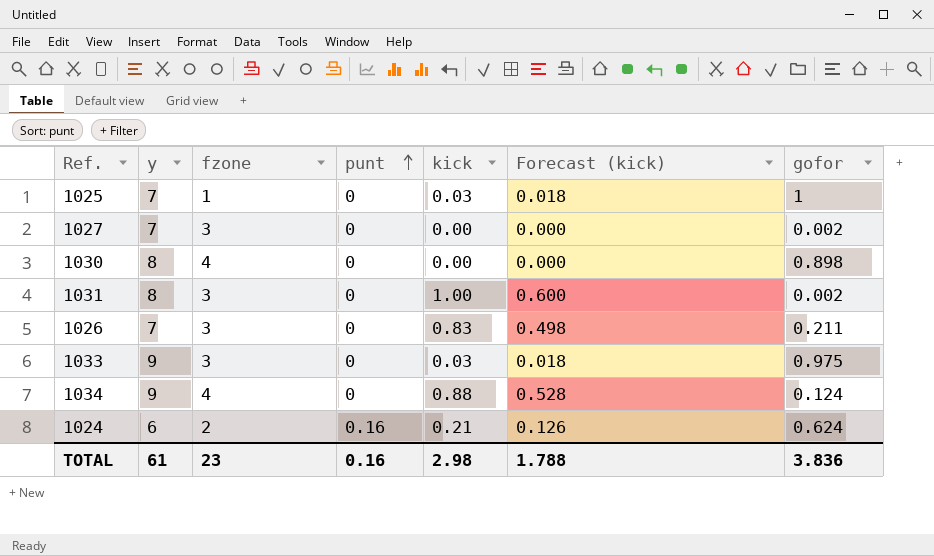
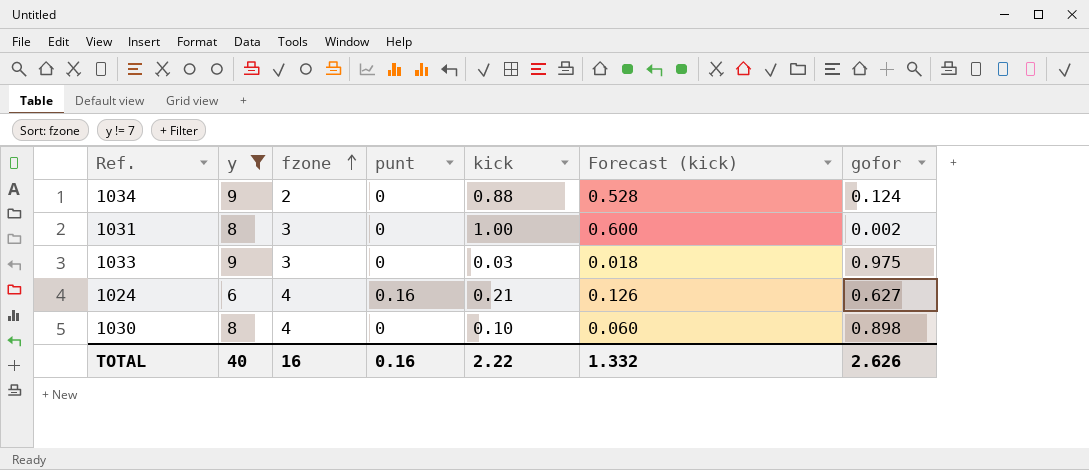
filter: none -> y != 7
row order: punt ascending -> fzone ascending
1034 | fzone: 4 -> 2
1024 | fzone: 2 -> 4
1024 | gofor: 0.624 -> 0.627
1030 | kick: 0.00 -> 0.10
1030 | Forecast (kick): 0.000 -> 0.060
TOTAL | y: 61 -> 40
TOTAL | fzone: 23 -> 16
TOTAL | kick: 2.98 -> 2.22
TOTAL | Forecast (kick): 1.788 -> 1.332
TOTAL | gofor: 3.836 -> 2.626

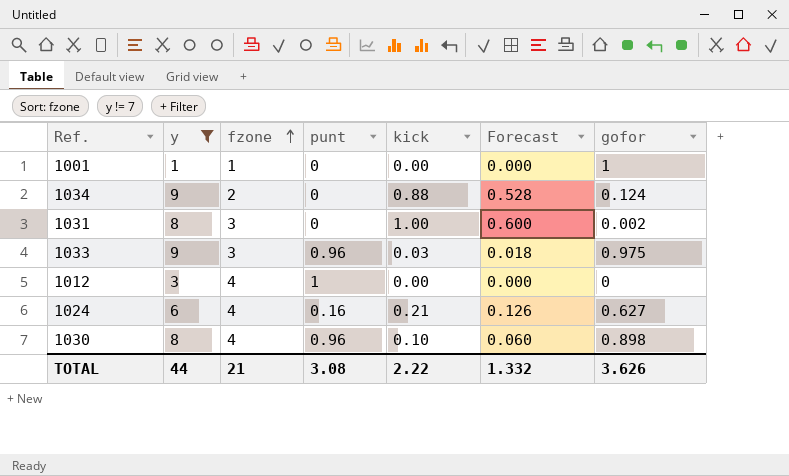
column name: Forecast (kick) -> Forecast
row 1001: none -> 1 | 1 | 0 | 0.00 | 0.000 | 1
1033 | punt: 0 -> 0.96
row 1012: none -> 3 | 4 | 1 | 0.00 | 0.000 | 0
1030 | punt: 0 -> 0.96
TOTAL | y: 40 -> 44
TOTAL | fzone: 16 -> 21
TOTAL | punt: 0.16 -> 3.08
TOTAL | gofor: 2.626 -> 3.626

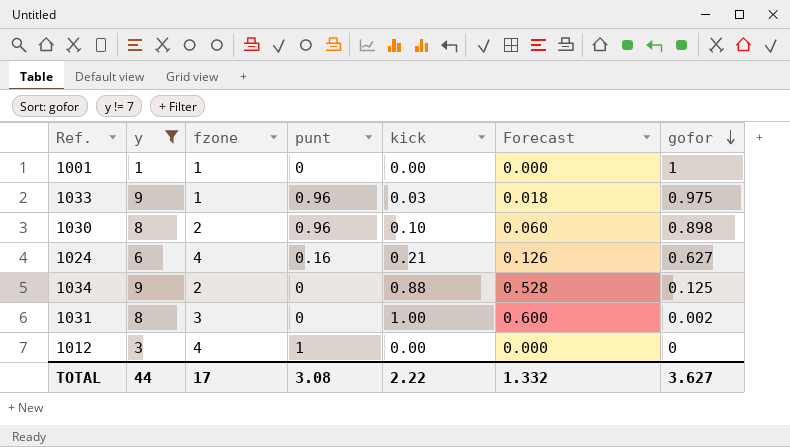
row order: fzone ascending -> gofor descending
1033 | fzone: 3 -> 1
1030 | fzone: 4 -> 2
1034 | gofor: 0.124 -> 0.125
TOTAL | fzone: 21 -> 17
TOTAL | gofor: 3.626 -> 3.627

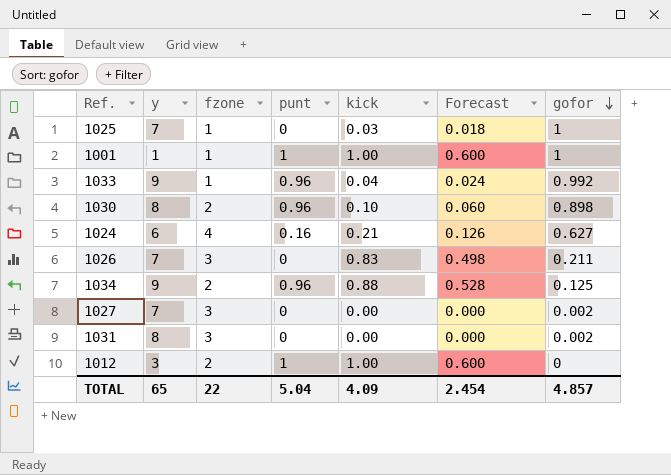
filter: y != 7 -> none
1001 | punt: 0 -> 1
1001 | kick: 0.00 -> 1.00
1001 | Forecast: 0.000 -> 0.600
1033 | kick: 0.03 -> 0.04
1033 | Forecast: 0.018 -> 0.024
1033 | gofor: 0.975 -> 0.992
1034 | punt: 0 -> 0.96
1031 | kick: 1.00 -> 0.00
1031 | Forecast: 0.600 -> 0.000
1012 | fzone: 4 -> 2
1012 | kick: 0.00 -> 1.00
1012 | Forecast: 0.000 -> 0.600
TOTAL | y: 44 -> 65
TOTAL | fzone: 17 -> 22
TOTAL | punt: 3.08 -> 5.04
TOTAL | kick: 2.22 -> 4.09
TOTAL | Forecast: 1.332 -> 2.454
TOTAL | gofor: 3.627 -> 4.857

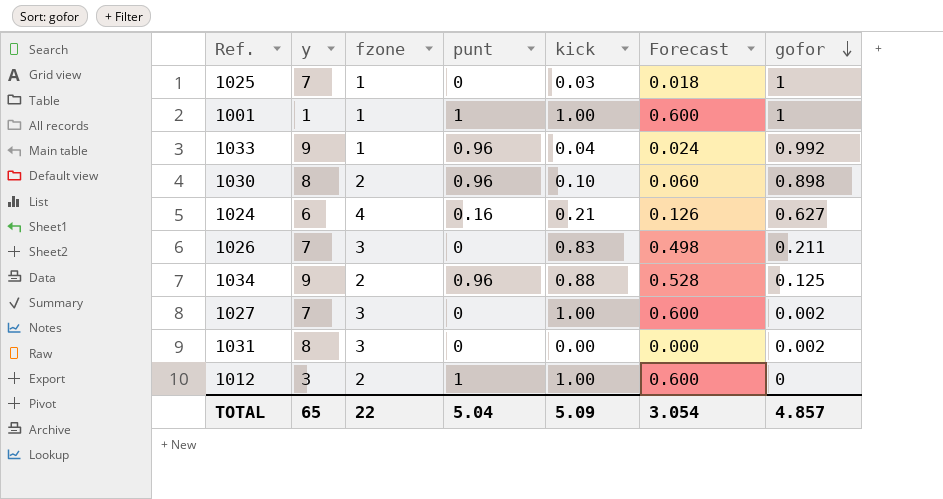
1027 | kick: 0.00 -> 1.00
1027 | Forecast: 0.000 -> 0.600
TOTAL | kick: 4.09 -> 5.09
TOTAL | Forecast: 2.454 -> 3.054

